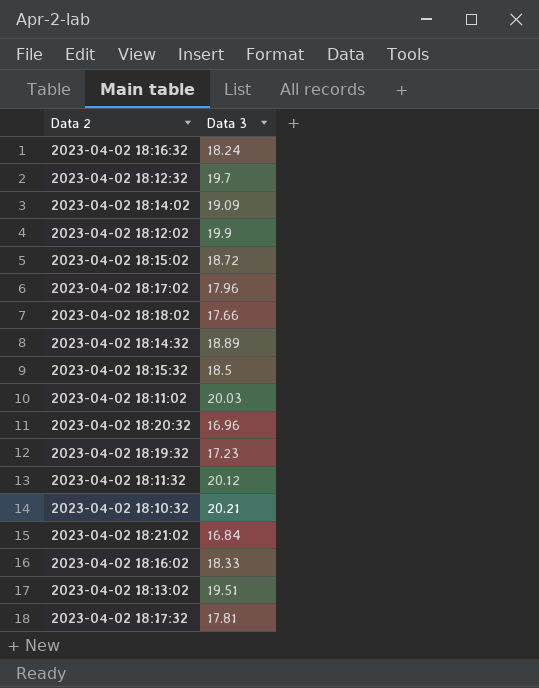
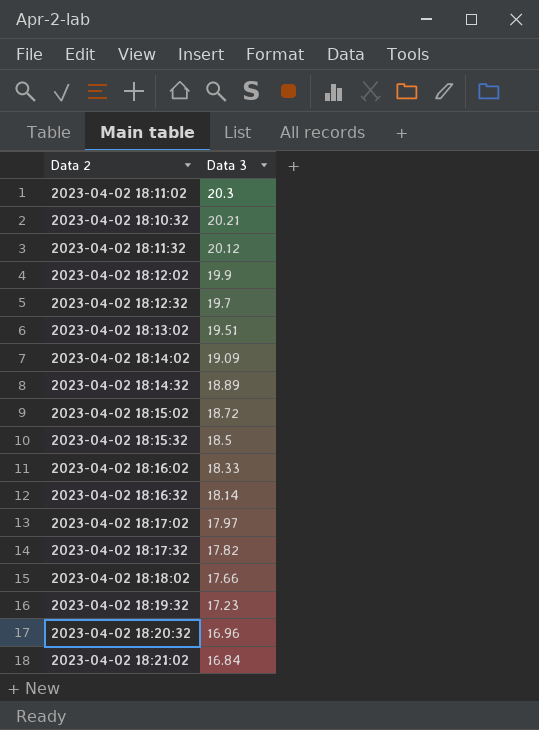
row order: none -> Data 3 descending
2023-04-02 18:11:02 | Data 3: 20.03 -> 20.3
2023-04-02 18:16:32 | Data 3: 18.24 -> 18.14
2023-04-02 18:17:02 | Data 3: 17.96 -> 17.97
2023-04-02 18:17:32 | Data 3: 17.81 -> 17.82

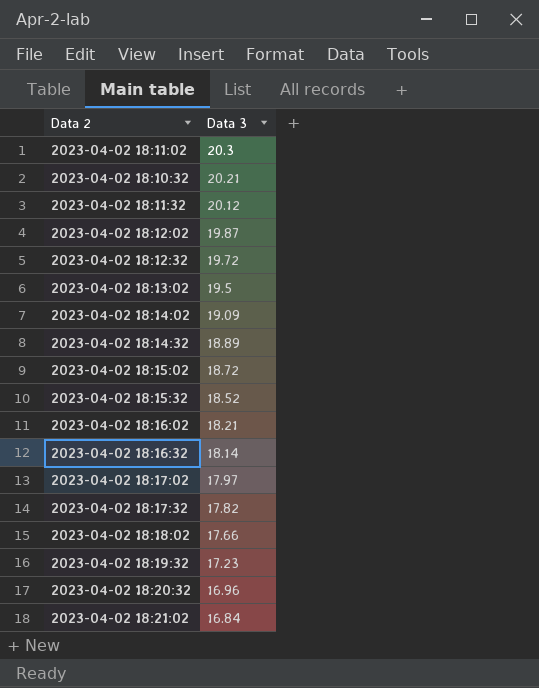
2023-04-02 18:12:02 | Data 3: 19.9 -> 19.87
2023-04-02 18:12:32 | Data 3: 19.7 -> 19.72
2023-04-02 18:13:02 | Data 3: 19.51 -> 19.5
2023-04-02 18:15:32 | Data 3: 18.5 -> 18.52
2023-04-02 18:16:02 | Data 3: 18.33 -> 18.21

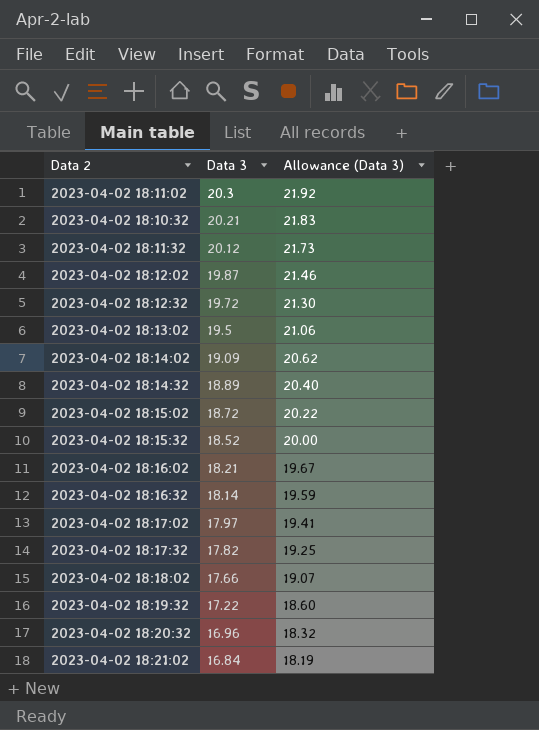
column Allowance (Data 3) | formula: none -> [Data 3] * 1.08
2023-04-02 18:19:32 | Data 3: 17.23 -> 17.22

